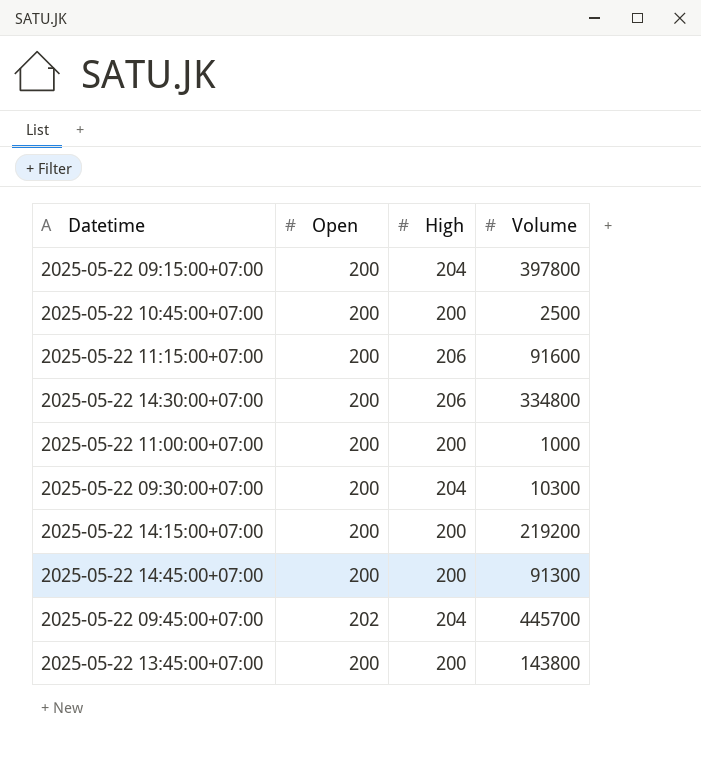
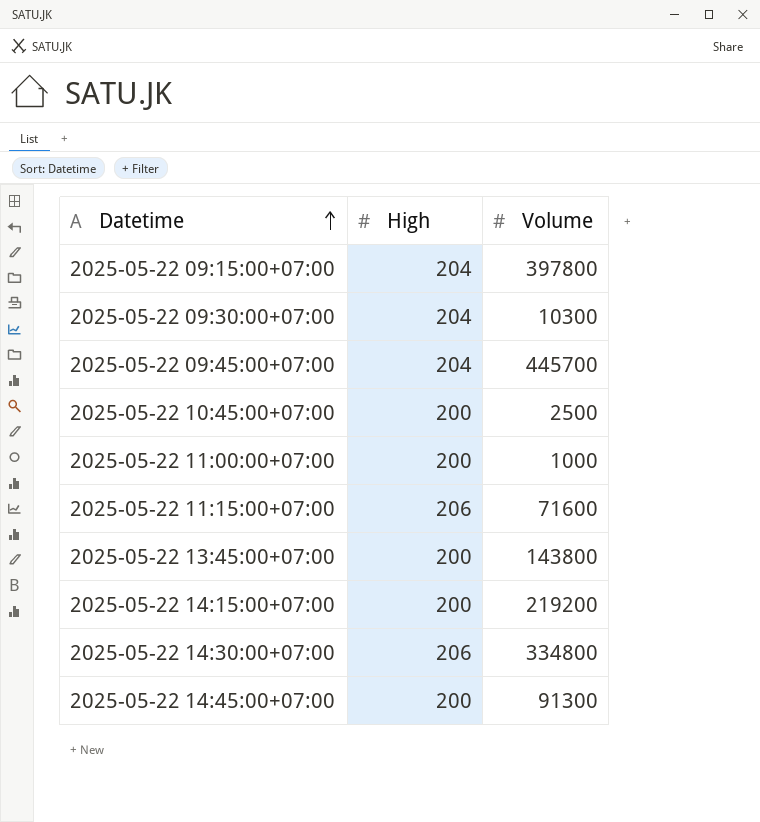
row order: none -> Datetime ascending
column Open | position: 2 -> none
2025-05-22 11:15:00+07:00 | Volume: 91600 -> 71600

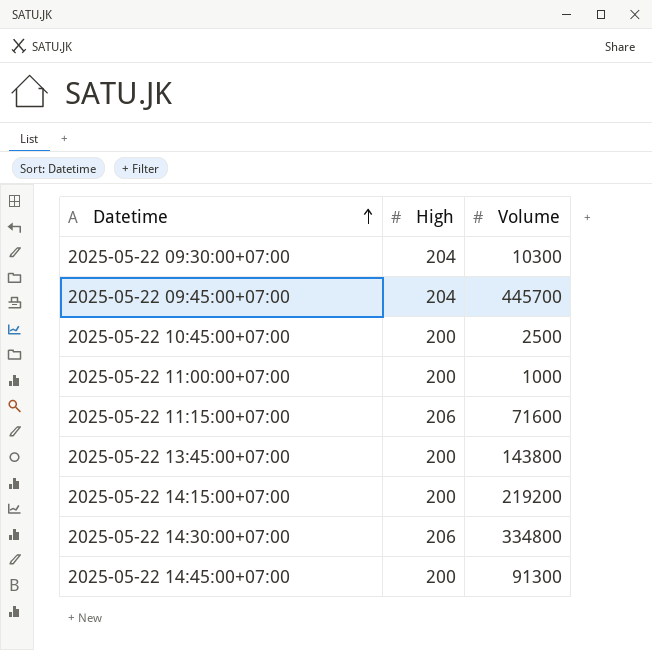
row 2025-05-22 09:15:00+07:00: 204 | 397800 -> none

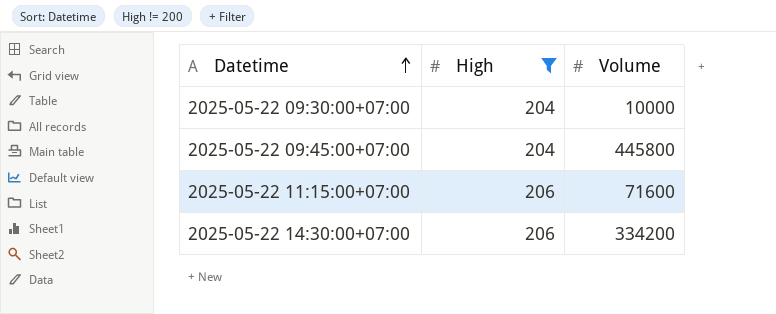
filter: none -> High != 200
2025-05-22 09:30:00+07:00 | Volume: 10300 -> 10000
2025-05-22 09:45:00+07:00 | Volume: 445700 -> 445800
2025-05-22 14:30:00+07:00 | Volume: 334800 -> 334200

